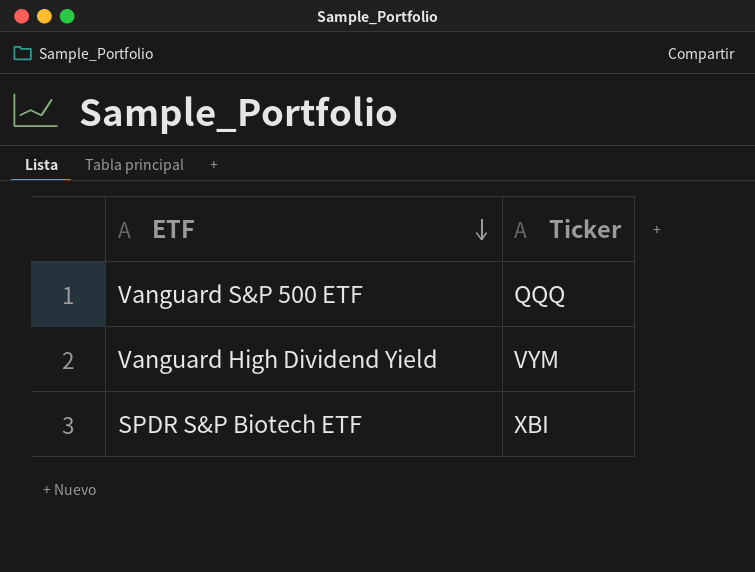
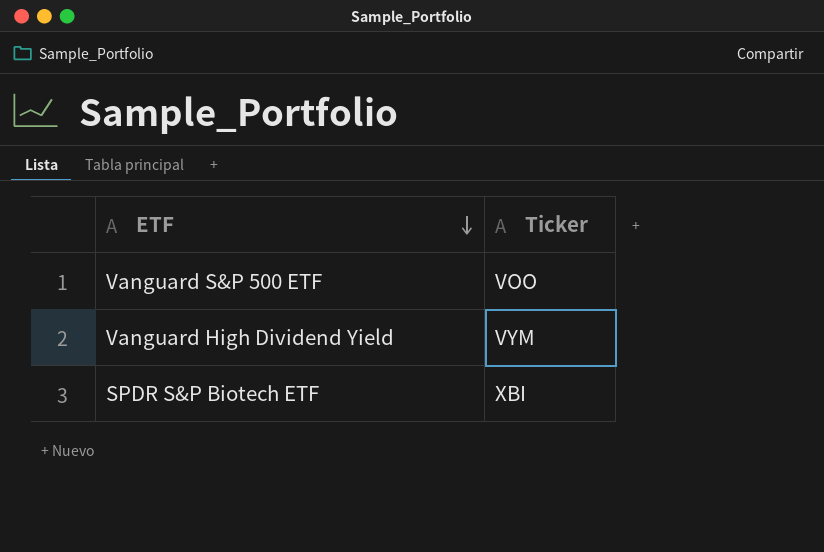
Vanguard S&P 500 ETF | Ticker: QQQ -> VOO

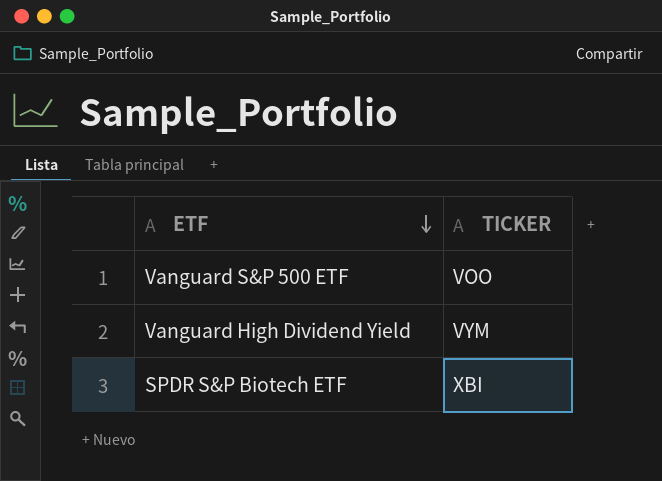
column name: Ticker -> TICKER

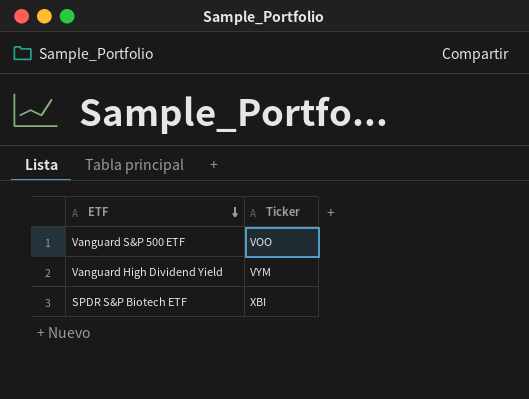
column name: TICKER -> Ticker

